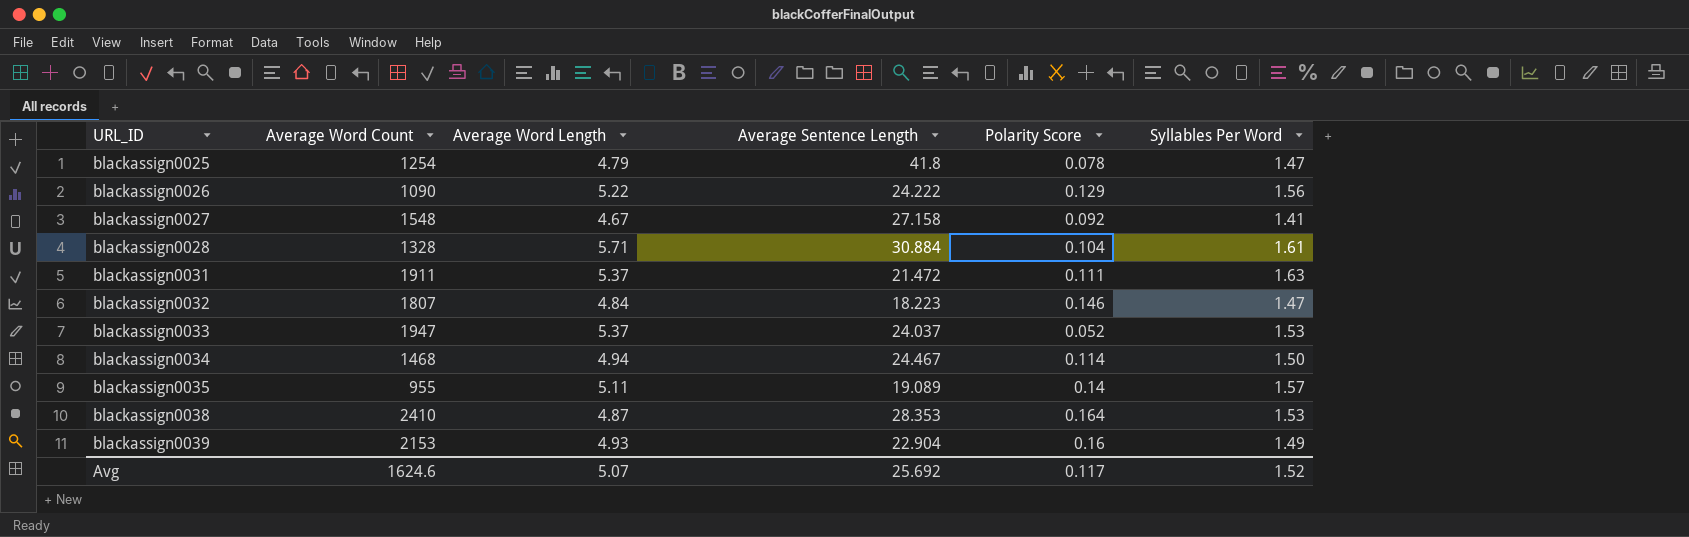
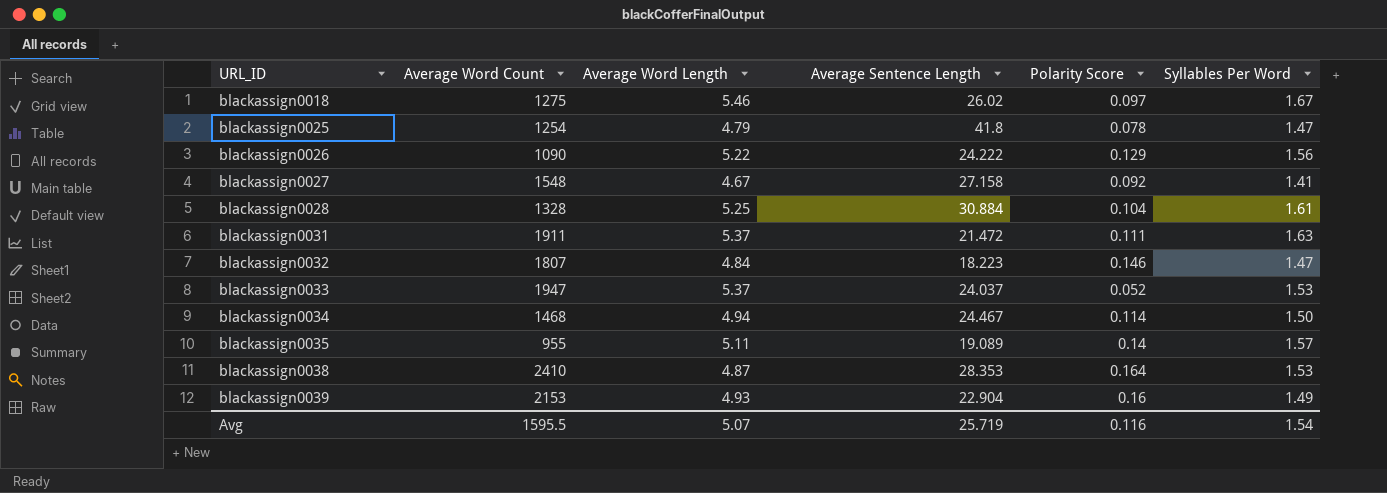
row blackassign0018: none -> 1275 | 5.46 | 26.02 | 0.097 | 1.67
blackassign0028 | Average Word Length: 5.71 -> 5.25
Avg | Average Word Count: 1624.6 -> 1595.5
Avg | Average Sentence Length: 25.692 -> 25.719
Avg | Polarity Score: 0.117 -> 0.116
Avg | Syllables Per Word: 1.52 -> 1.54

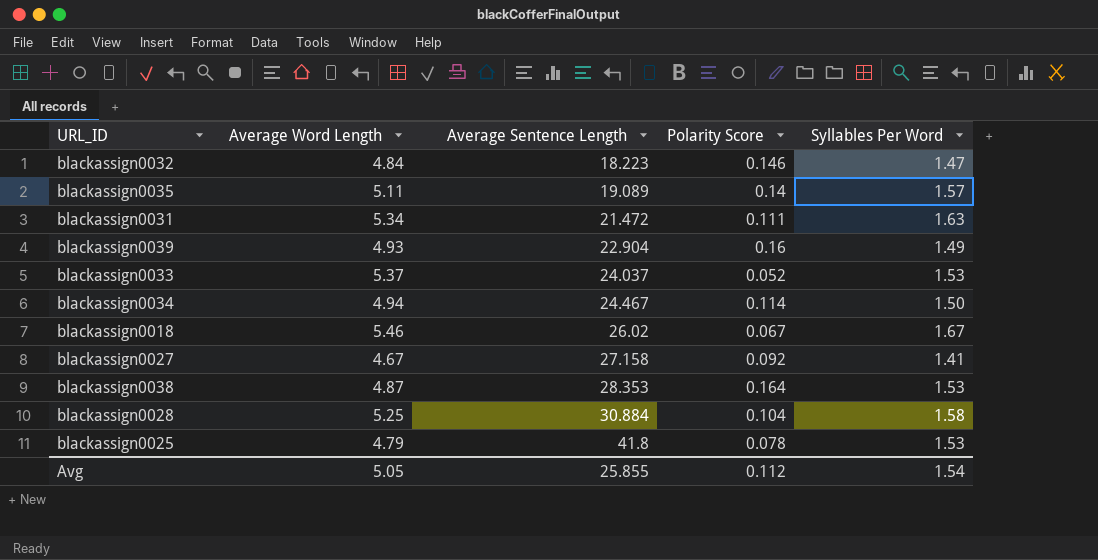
row order: URL_ID ascending -> Average Sentence Length ascending
column Average Word Count | position: 2 -> none
row blackassign0026: 1090 | 5.22 | 24.222 | 0.129 | 1.56 -> none
blackassign0031 | Average Word Length: 5.37 -> 5.34
blackassign0018 | Polarity Score: 0.097 -> 0.067
blackassign0028 | Syllables Per Word: 1.61 -> 1.58
blackassign0025 | Syllables Per Word: 1.47 -> 1.53
Avg | Average Word Length: 5.07 -> 5.05
Avg | Average Sentence Length: 25.719 -> 25.855
Avg | Polarity Score: 0.116 -> 0.112

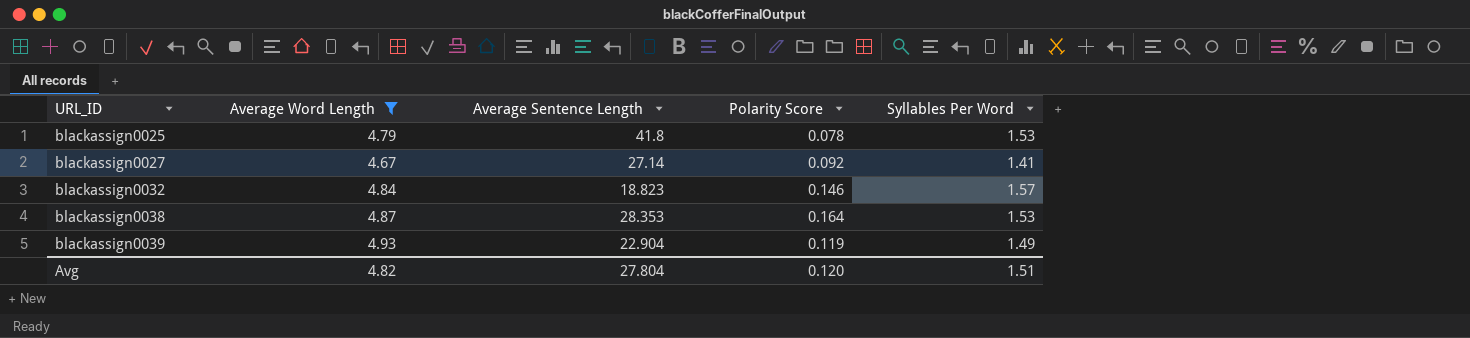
filter: none -> Average Word Length <= 4.93
row order: Average Sentence Length ascending -> URL_ID ascending
blackassign0027 | Average Sentence Length: 27.158 -> 27.14
blackassign0032 | Average Sentence Length: 18.223 -> 18.823
blackassign0032 | Syllables Per Word: 1.47 -> 1.57
blackassign0039 | Polarity Score: 0.16 -> 0.119
Avg | Average Word Length: 5.05 -> 4.82
Avg | Average Sentence Length: 25.855 -> 27.804
Avg | Polarity Score: 0.112 -> 0.120
Avg | Syllables Per Word: 1.54 -> 1.51

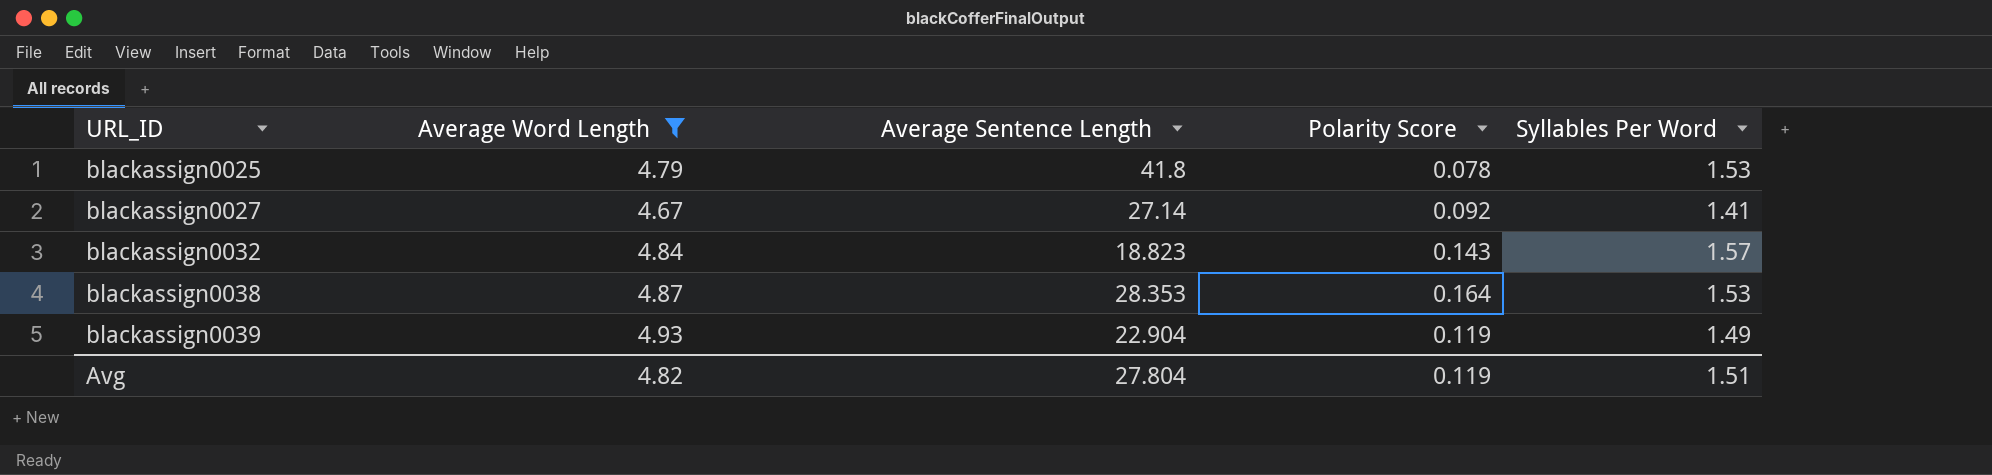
blackassign0032 | Polarity Score: 0.146 -> 0.143
Avg | Polarity Score: 0.120 -> 0.119

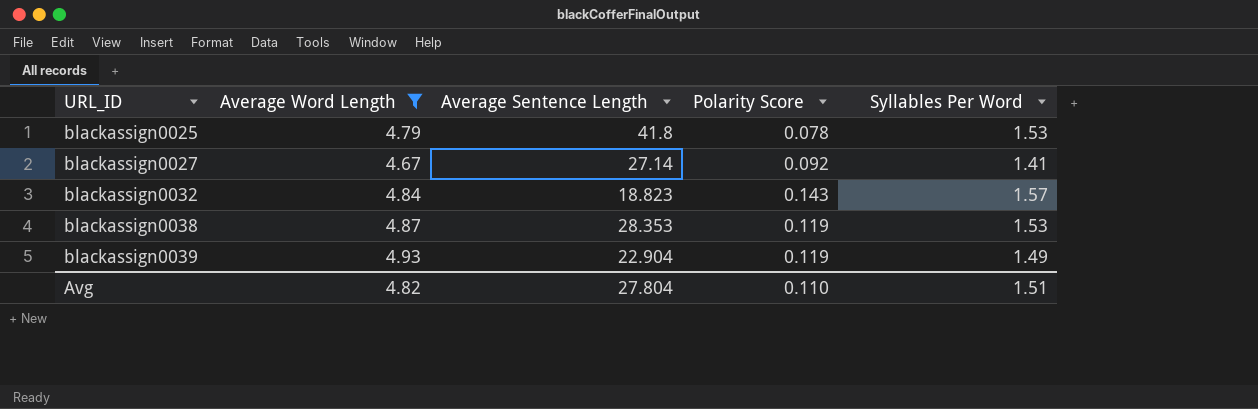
blackassign0038 | Polarity Score: 0.164 -> 0.119
Avg | Polarity Score: 0.119 -> 0.110

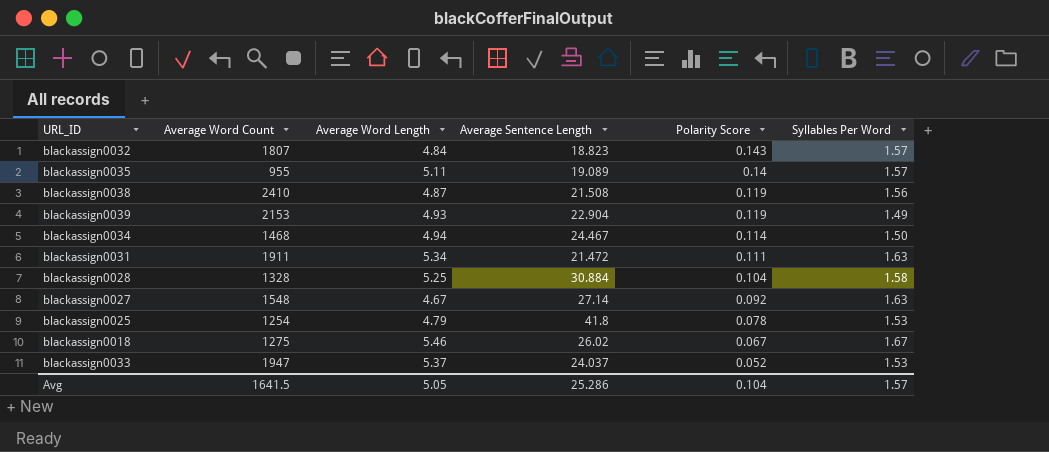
filter: Average Word Length <= 4.93 -> none
row order: URL_ID ascending -> Polarity Score descending
column Average Word Count | position: none -> 2
blackassign0038 | Average Sentence Length: 28.353 -> 21.508
blackassign0038 | Syllables Per Word: 1.53 -> 1.56
blackassign0027 | Syllables Per Word: 1.41 -> 1.63
Avg | Average Word Length: 4.82 -> 5.05
Avg | Average Sentence Length: 27.804 -> 25.286
Avg | Polarity Score: 0.110 -> 0.104
Avg | Syllables Per Word: 1.51 -> 1.57

